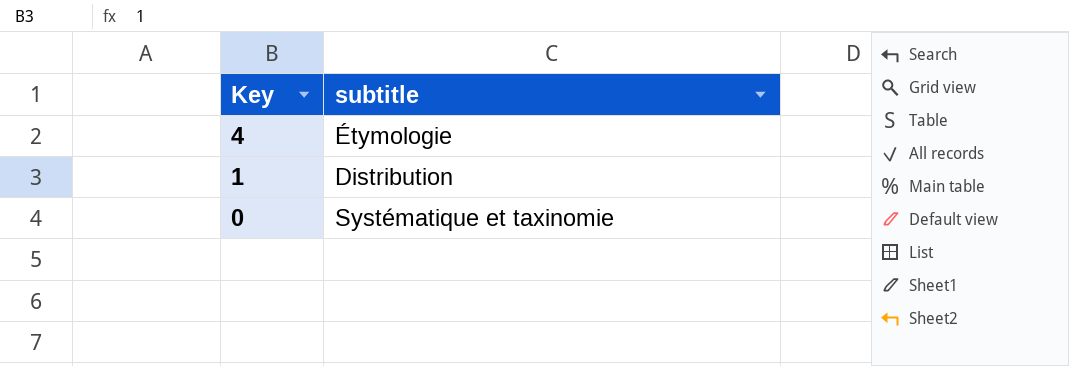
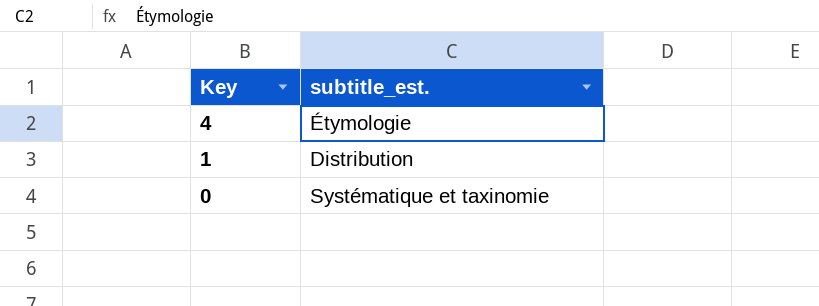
column name: subtitle -> subtitle_est.

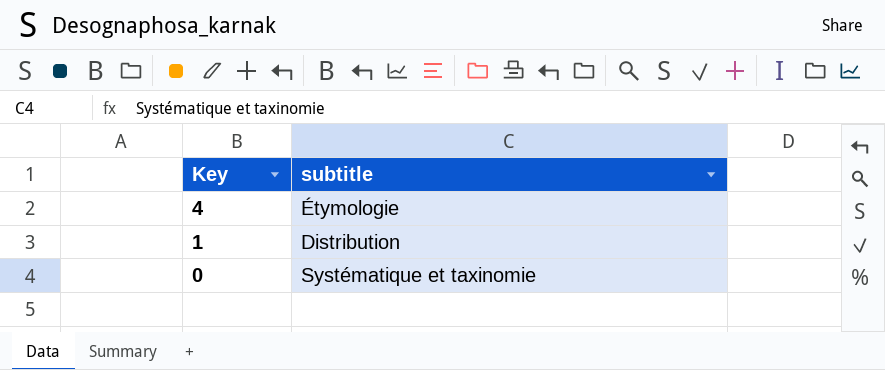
column name: subtitle_est. -> subtitle

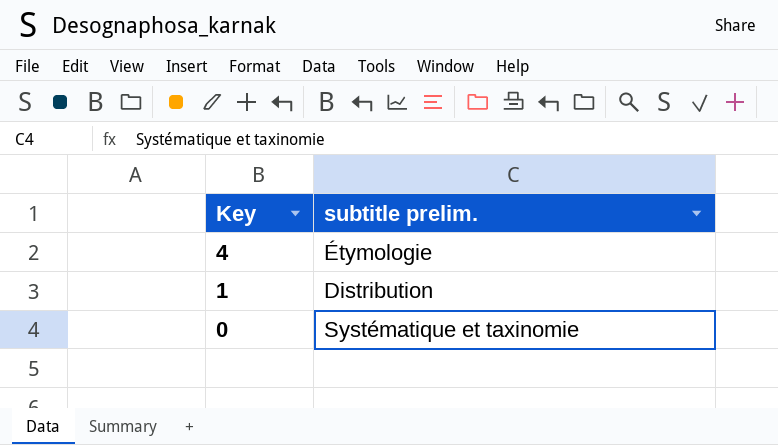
column name: subtitle -> subtitle prelim.

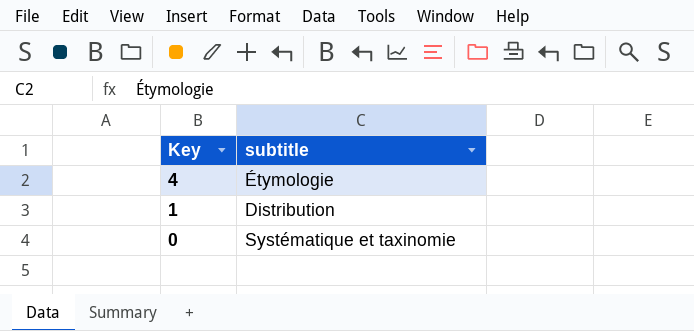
column name: subtitle prelim. -> subtitle

